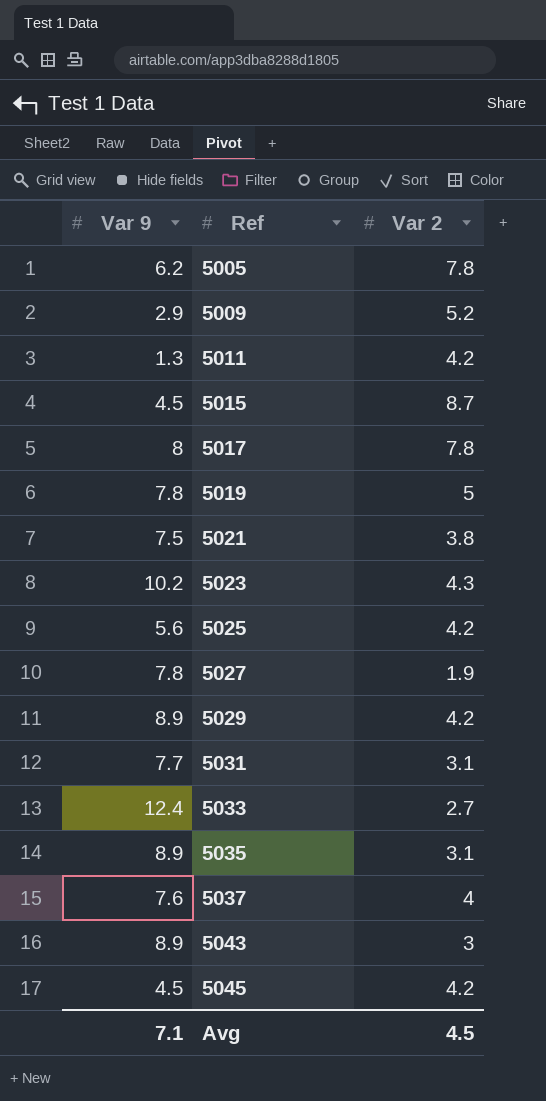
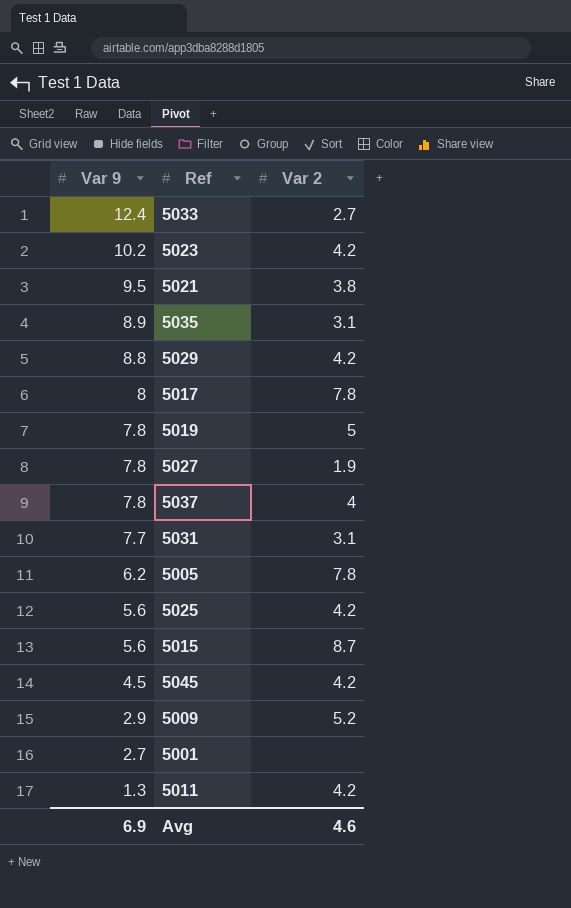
row order: Ref ascending -> Var 9 descending
row 5043: 8.9 | 3 -> none
5023 | Var 2: 4.3 -> 4.2
5021 | Var 9: 7.5 -> 9.5
5029 | Var 9: 8.9 -> 8.8
5037 | Var 9: 7.6 -> 7.8
5015 | Var 9: 4.5 -> 5.6
row 5001: none -> 2.7 | none
Avg | Var 9: 7.1 -> 6.9
Avg | Var 2: 4.5 -> 4.6

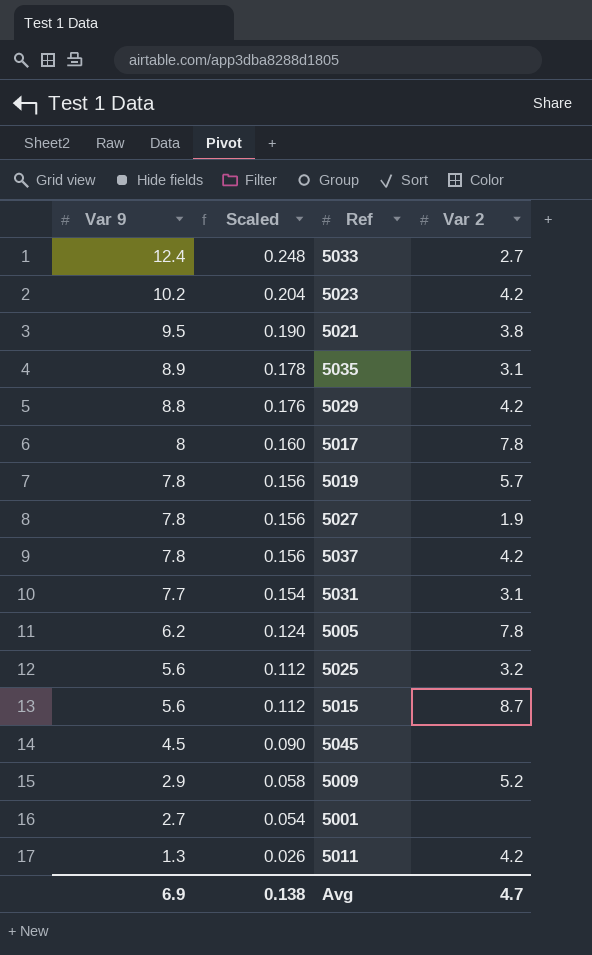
column Scaled | formula: none -> [Var 9] * 0.02
5019 | Var 2: 5 -> 5.7
5037 | Var 2: 4 -> 4.2
5025 | Var 2: 4.2 -> 3.2
5045 | Var 2: 4.2 -> none
Avg | Var 2: 4.6 -> 4.7

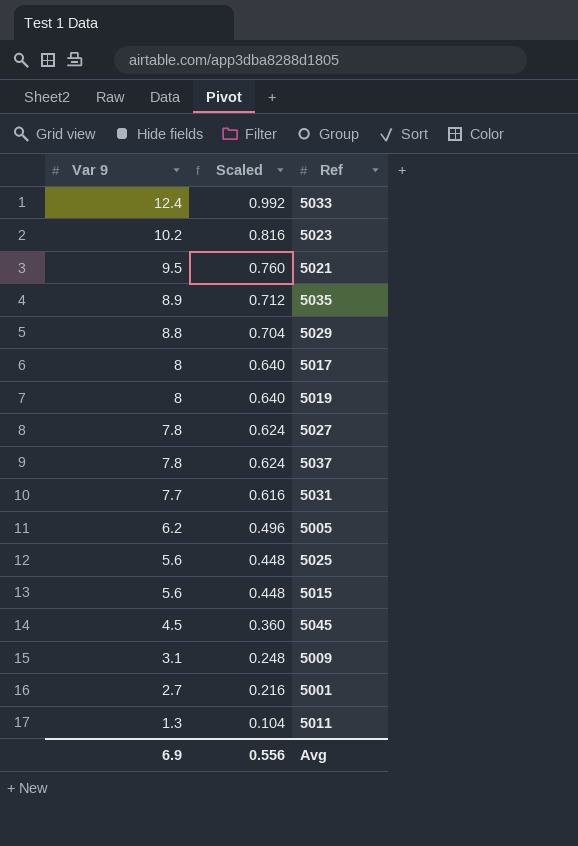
column Var 2 | position: 4 -> none
column Scaled | formula: [Var 9] * 0.02 -> [Var 9] * 0.08
5019 | Var 9: 7.8 -> 8
5009 | Var 9: 2.9 -> 3.1
Avg | Scaled: 0.138 -> 0.556

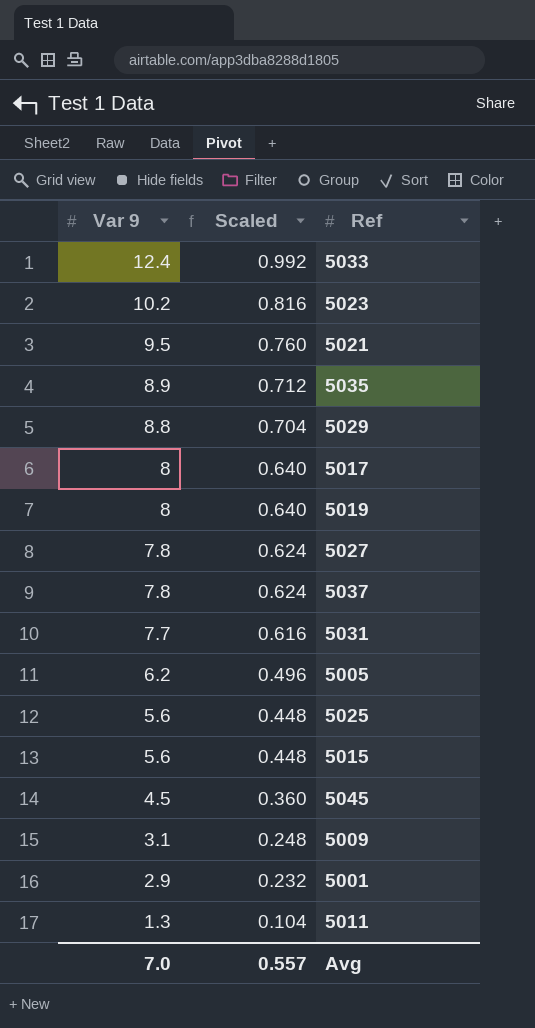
5001 | Var 9: 2.7 -> 2.9
5001 | Scaled: 0.216 -> 0.232
Avg | Var 9: 6.9 -> 7.0
Avg | Scaled: 0.556 -> 0.557

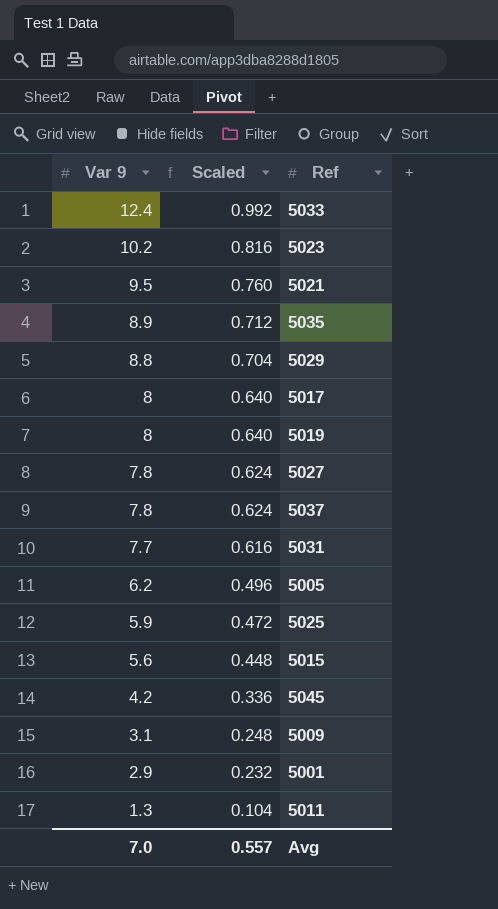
5025 | Var 9: 5.6 -> 5.9
5025 | Scaled: 0.448 -> 0.472
5045 | Var 9: 4.5 -> 4.2
5045 | Scaled: 0.360 -> 0.336

